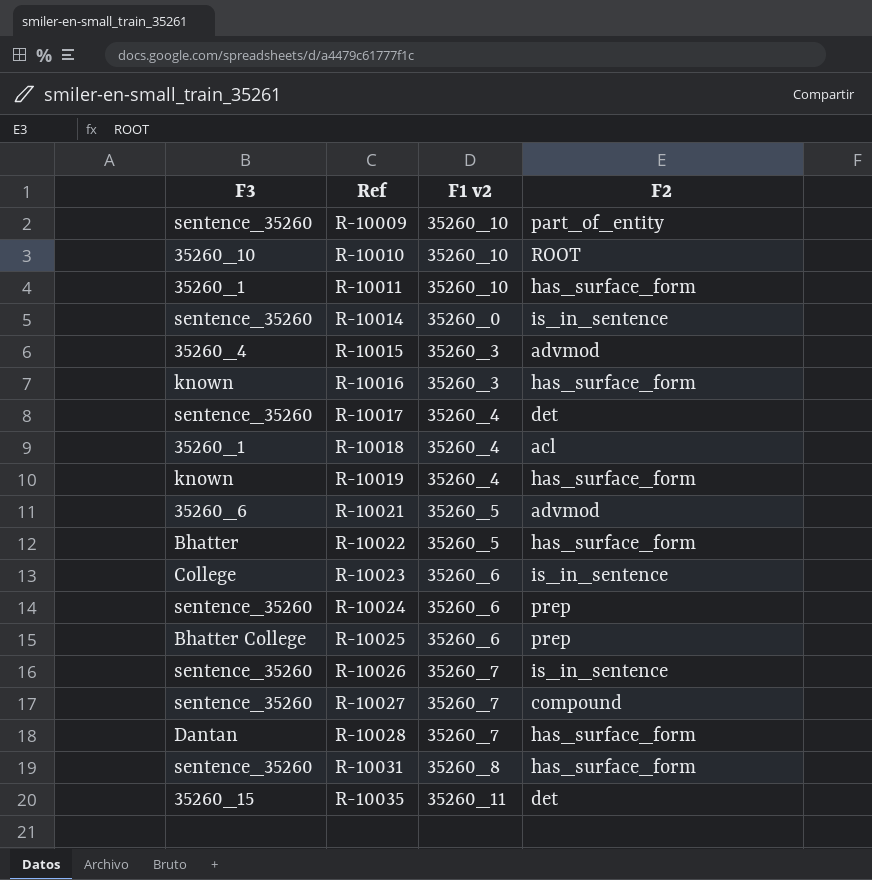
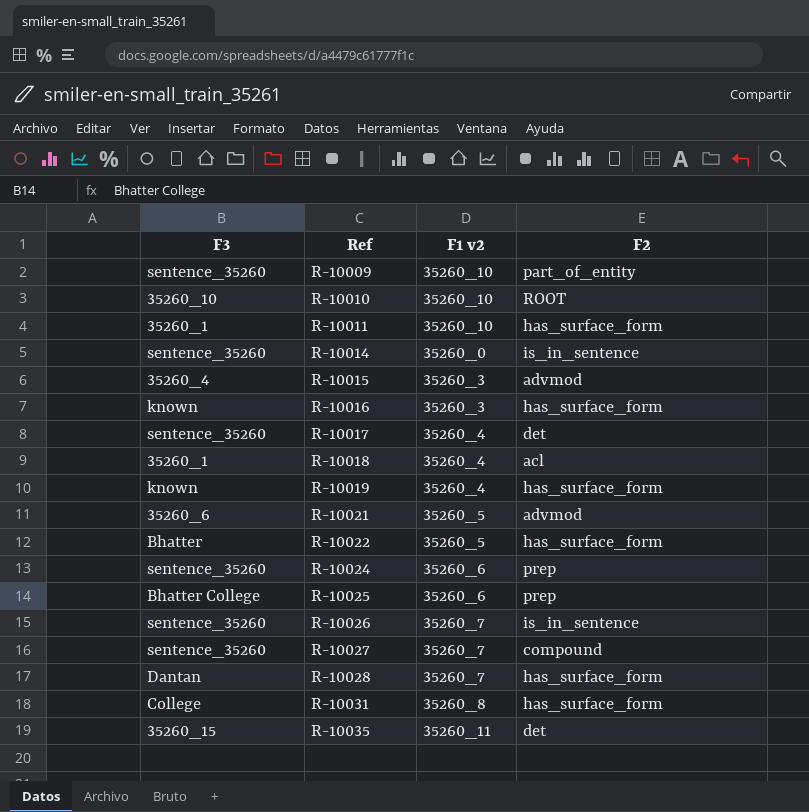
row R-10023: College | 35260_6 | is_in_sentence -> none
R-10031 | F3: sentence_35260 -> College

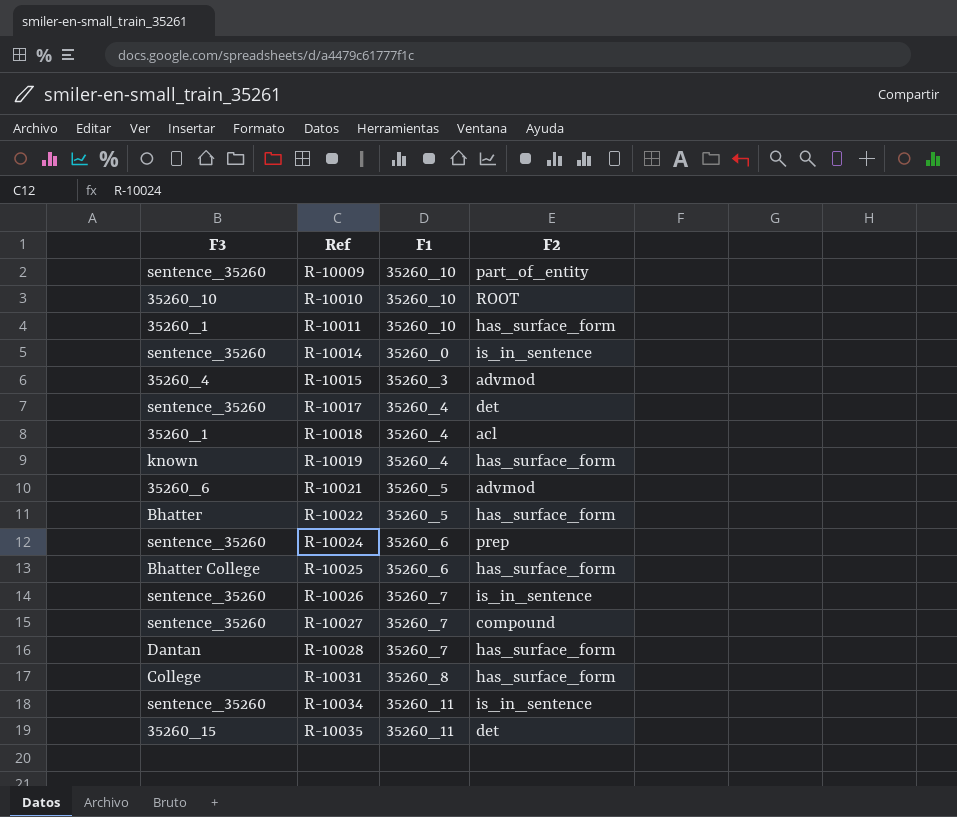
column name: F1 v2 -> F1
row R-10016: known | 35260_3 | has_surface_form -> none
R-10025 | F2: prep -> has_surface_form
row R-10034: none -> sentence_35260 | 35260_11 | is_in_sentence

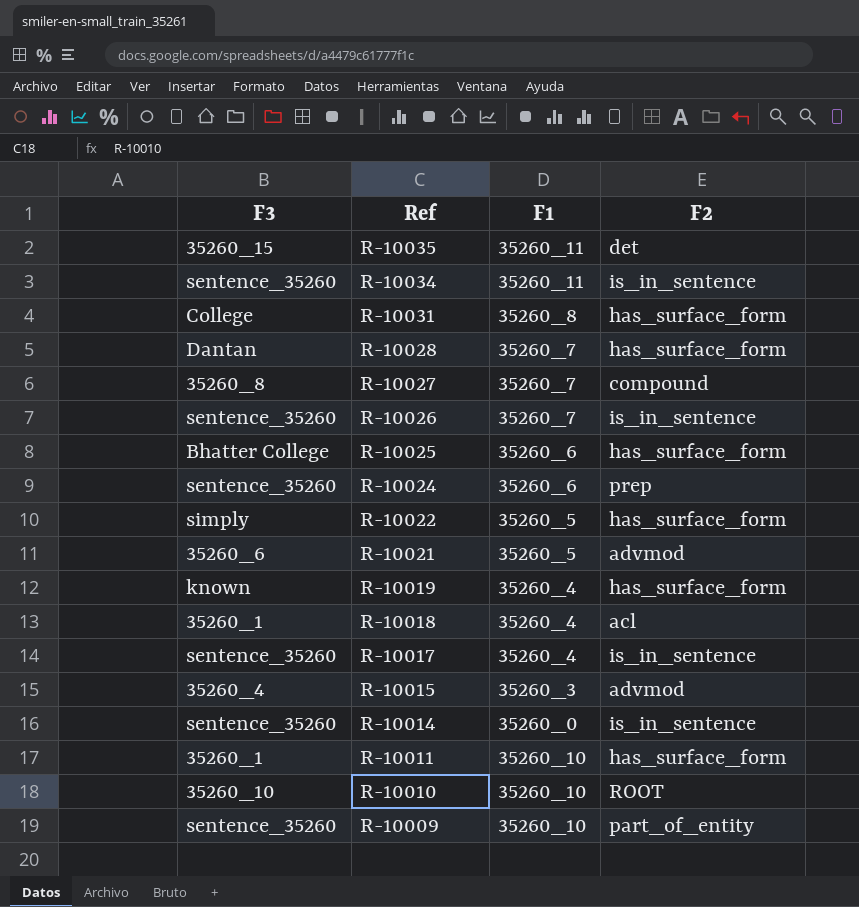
row order: Ref ascending -> Ref descending
R-10027 | F3: sentence_35260 -> 35260_8
R-10022 | F3: Bhatter -> simply
R-10017 | F2: det -> is_in_sentence

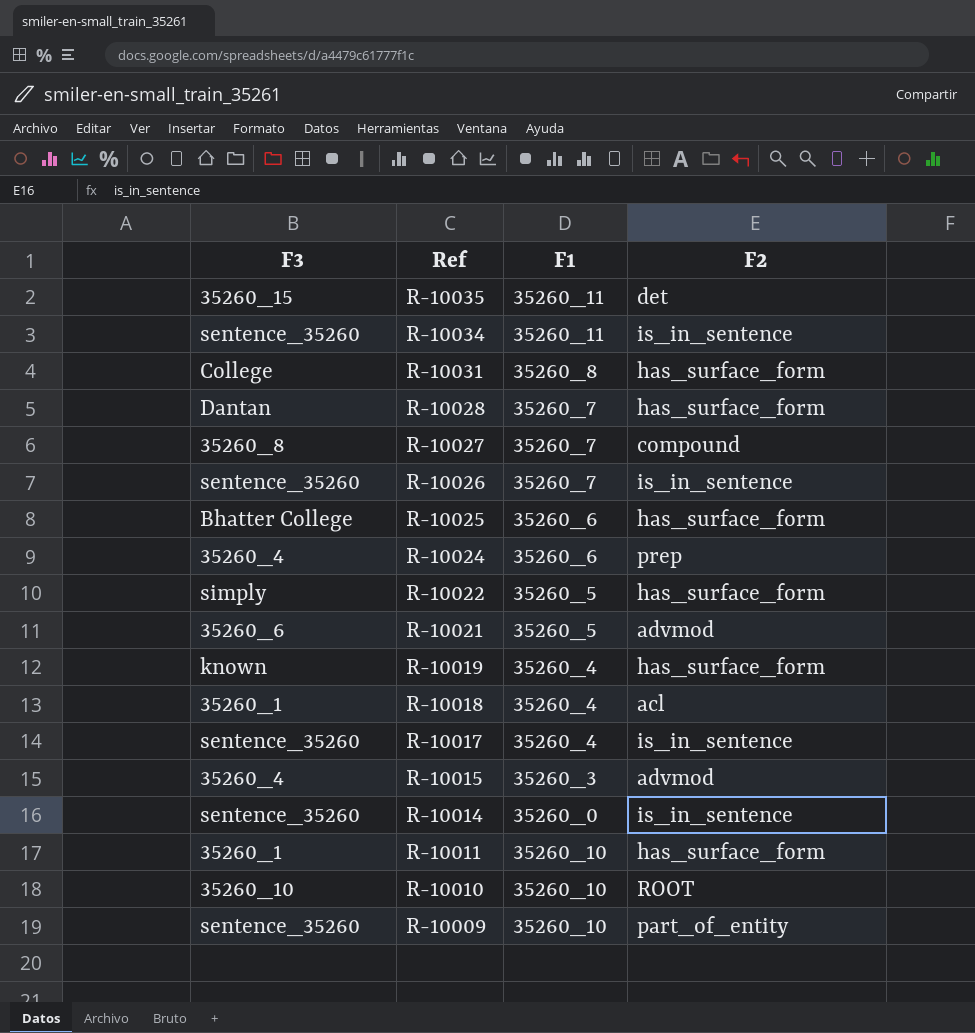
R-10024 | F3: sentence_35260 -> 35260_4

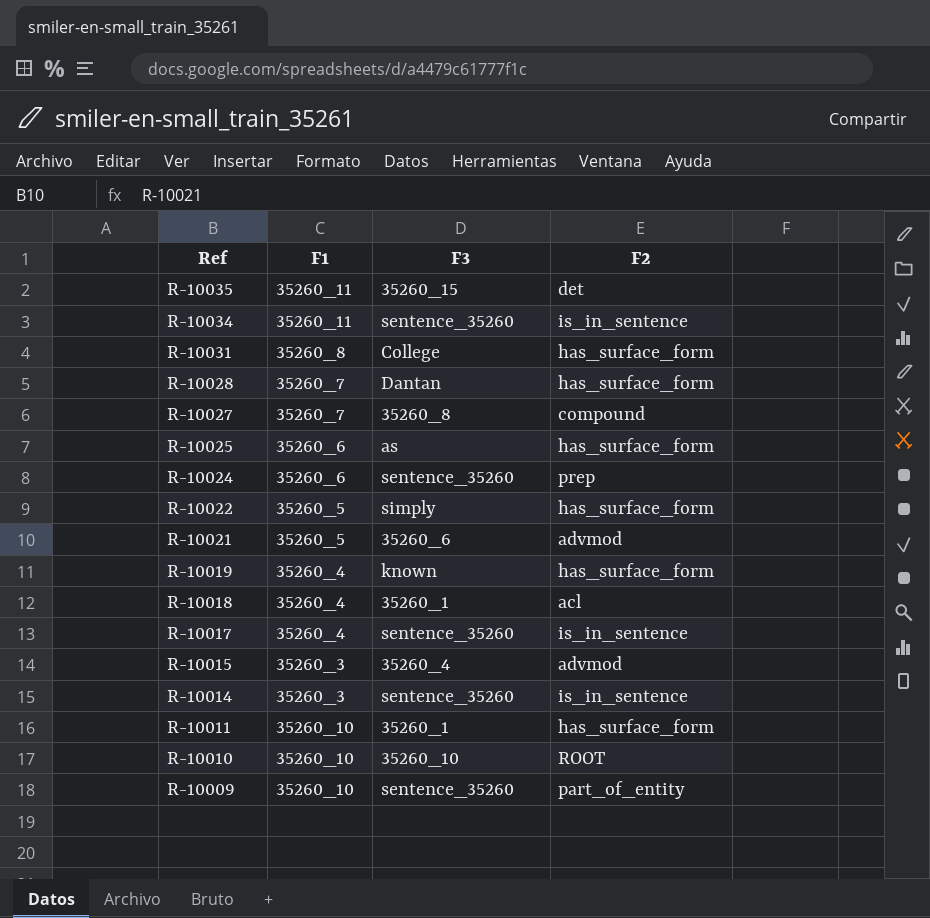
column F3 | position: 1 -> 3
row R-10026: sentence_35260 | 35260_7 | is_in_sentence -> none
R-10025 | F3: Bhatter College -> as
R-10024 | F3: 35260_4 -> sentence_35260
R-10014 | F1: 35260_0 -> 35260_3

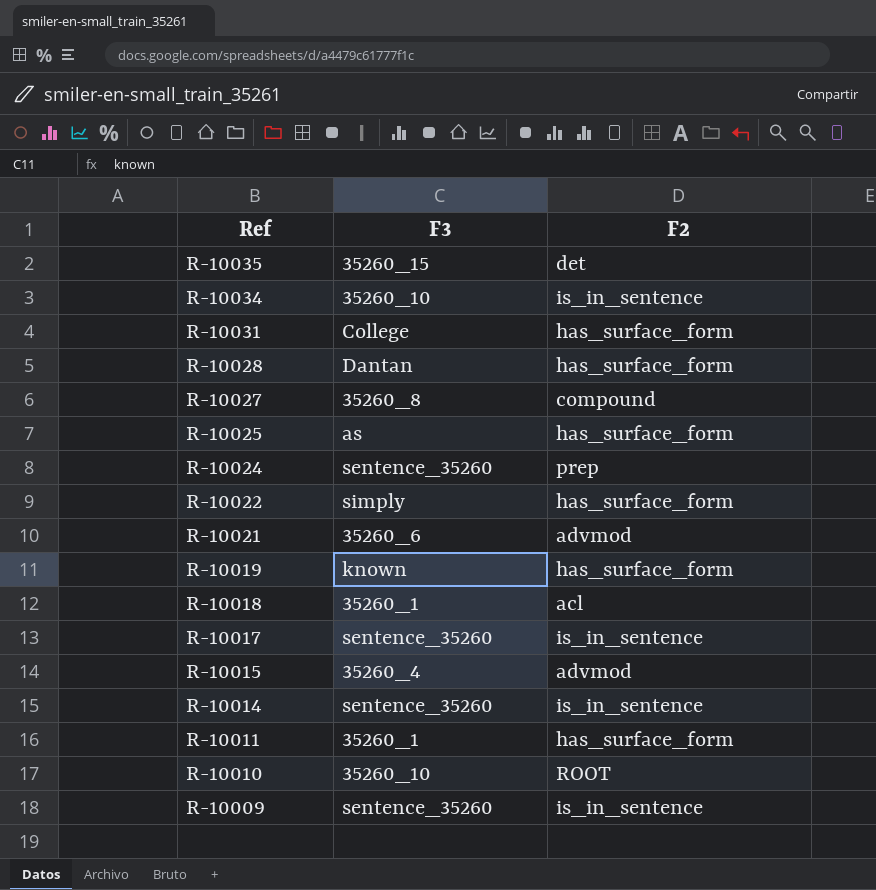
column F1 | position: 2 -> none
R-10034 | F3: sentence_35260 -> 35260_10
R-10009 | F2: part_of_entity -> is_in_sentence

